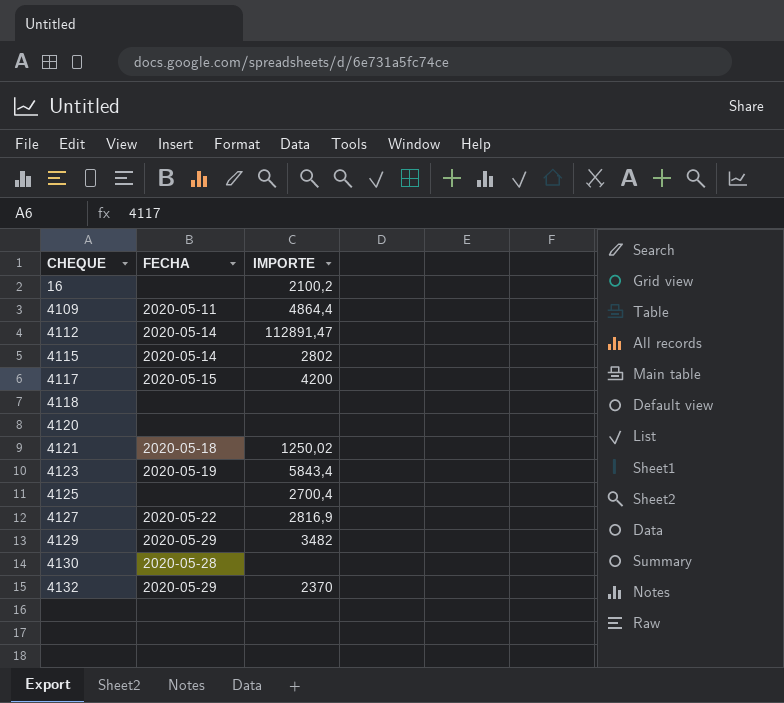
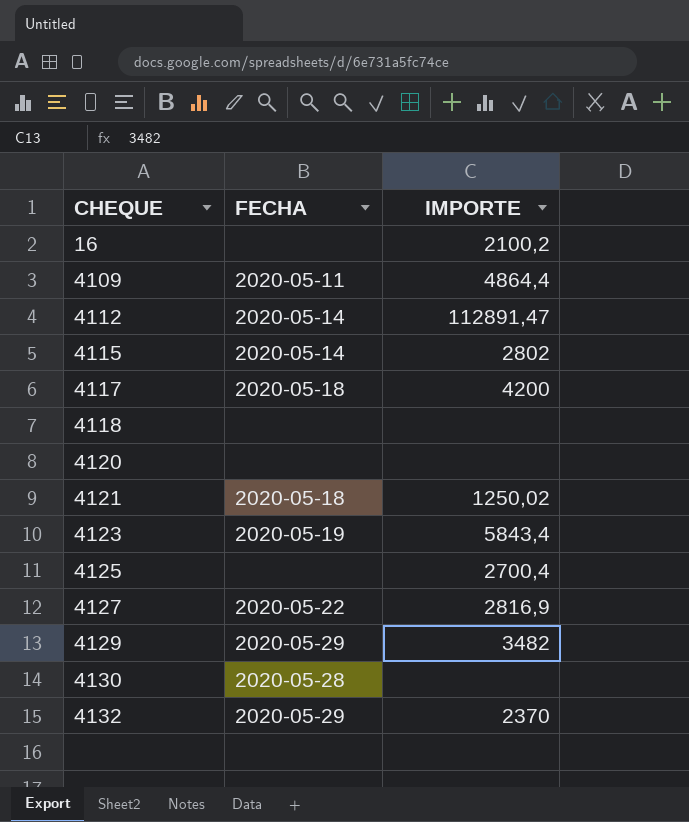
4117 | FECHA: 2020-05-15 -> 2020-05-18

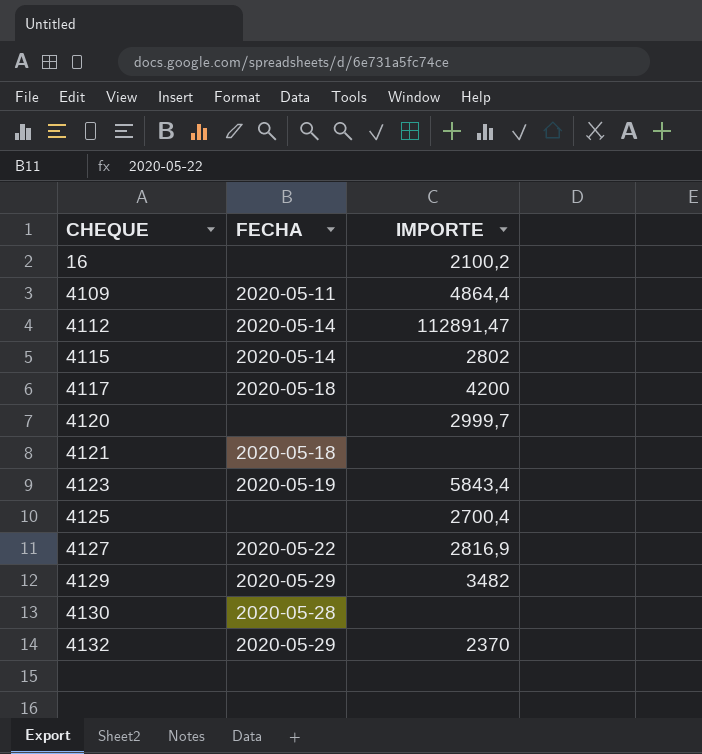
row 4118: none | none -> none
4120 | IMPORTE: none -> 2999,7
4121 | IMPORTE: 1250,02 -> none

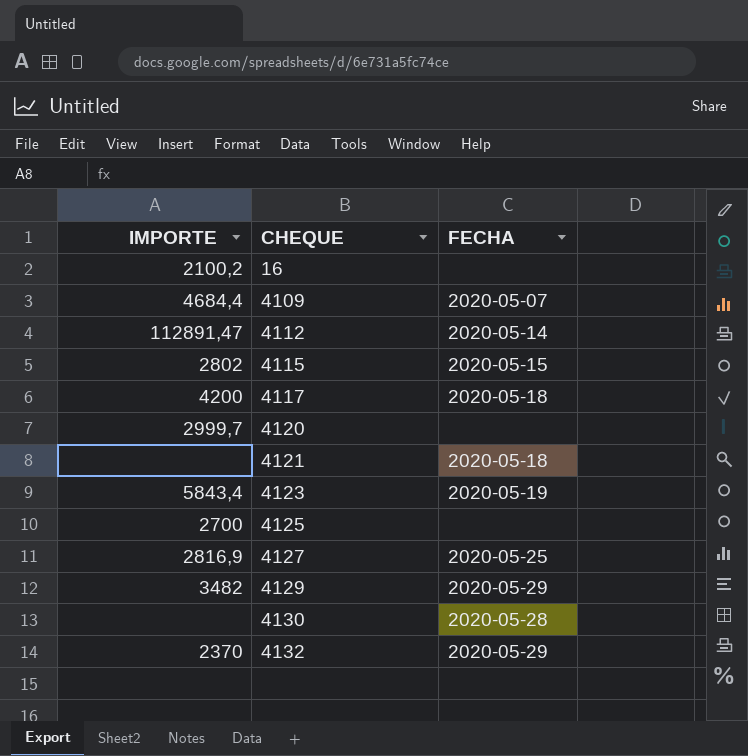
column IMPORTE | position: 3 -> 1
4109 | IMPORTE: 4864,4 -> 4684,4
4109 | FECHA: 2020-05-11 -> 2020-05-07
4115 | FECHA: 2020-05-14 -> 2020-05-15
4125 | IMPORTE: 2700,4 -> 2700
4127 | FECHA: 2020-05-22 -> 2020-05-25

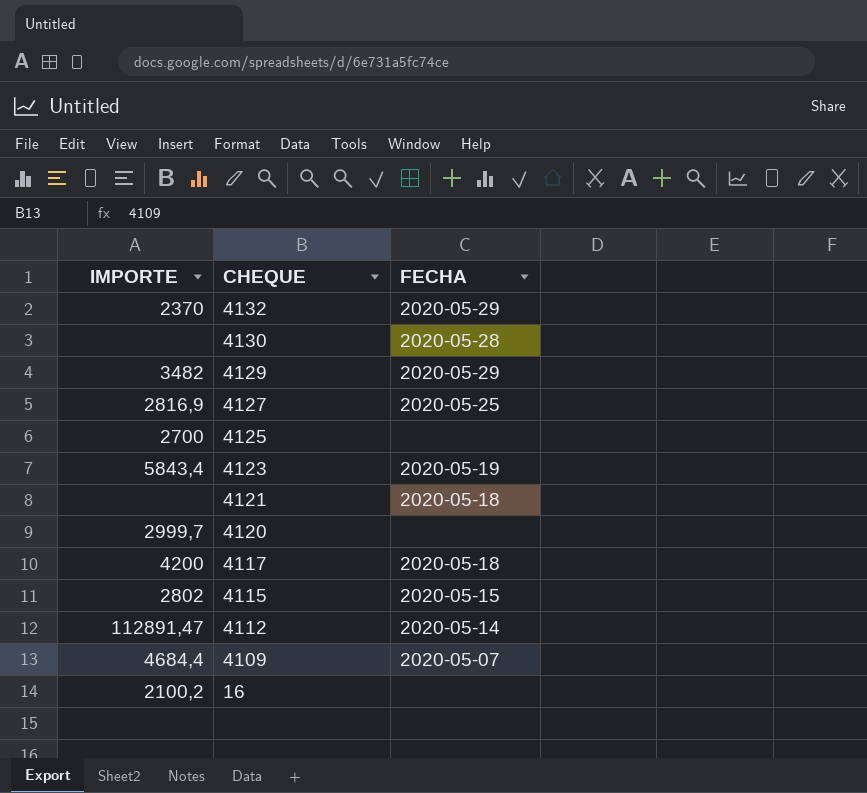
row order: CHEQUE ascending -> CHEQUE descending

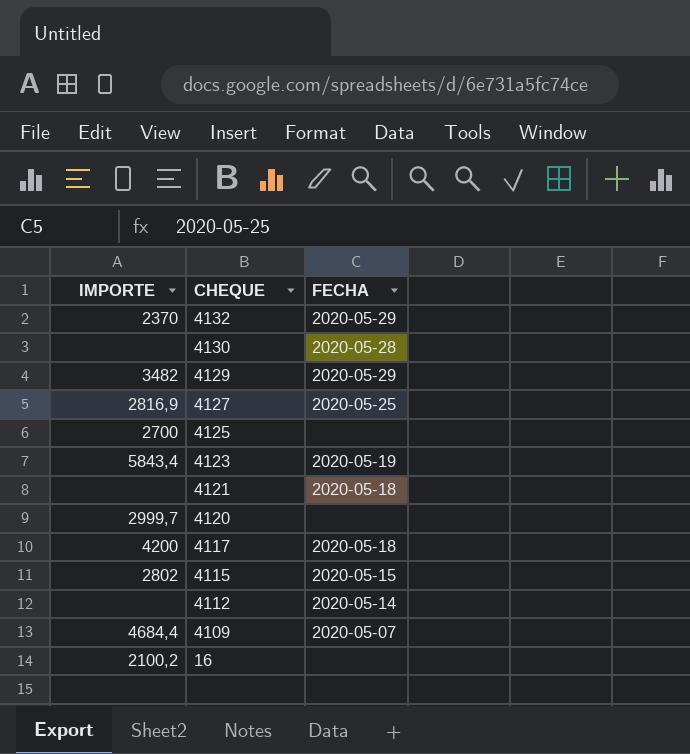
4112 | IMPORTE: 112891,47 -> none

